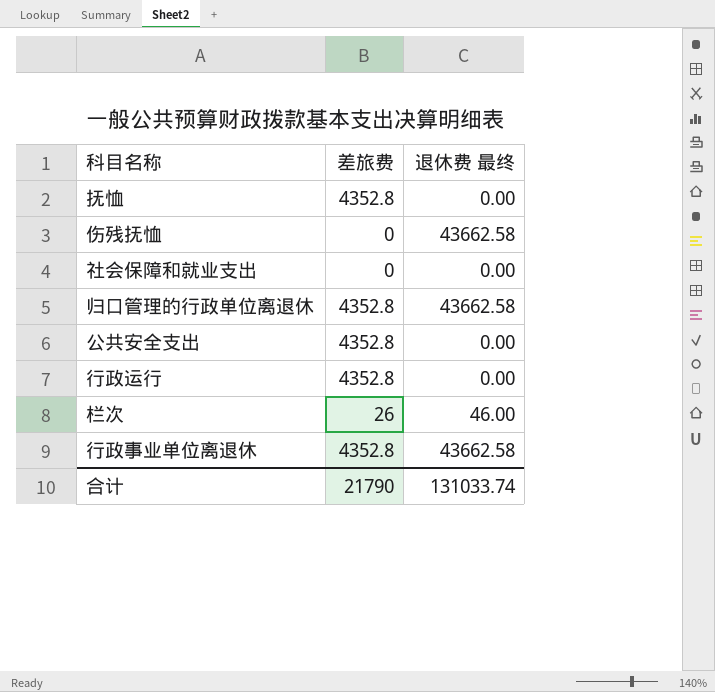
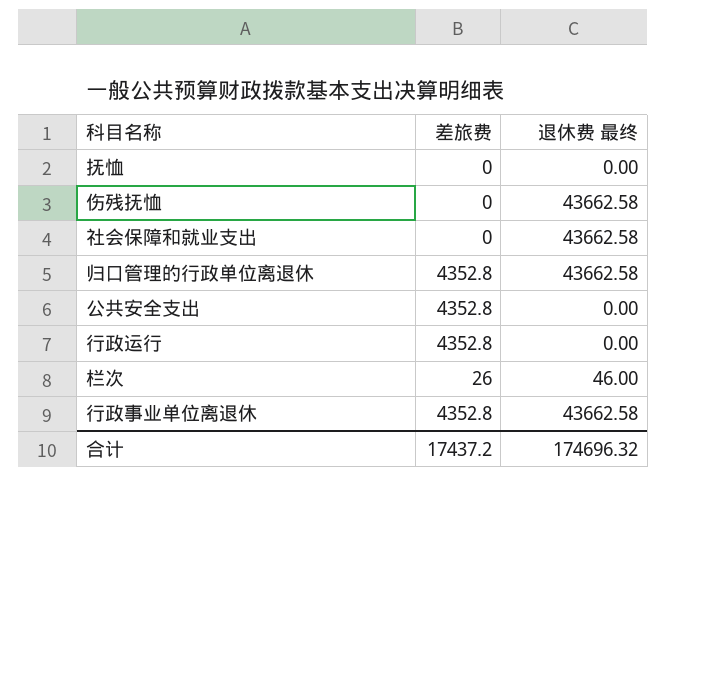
抚恤 | 差旅费: 4352.8 -> 0
社会保障和就业支出 | 退休费 最终: 0.00 -> 43662.58
合计 | 差旅费: 21790 -> 17437.2
合计 | 退休费 最终: 131033.74 -> 174696.32

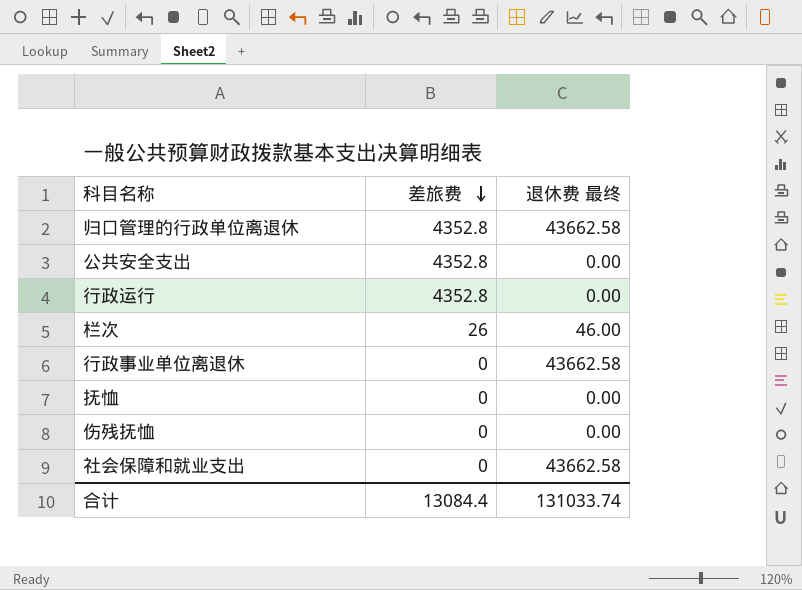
row order: none -> 差旅费 descending
行政事业单位离退休 | 差旅费: 4352.8 -> 0
伤残抚恤 | 退休费 最终: 43662.58 -> 0.00
合计 | 差旅费: 17437.2 -> 13084.4
合计 | 退休费 最终: 174696.32 -> 131033.74

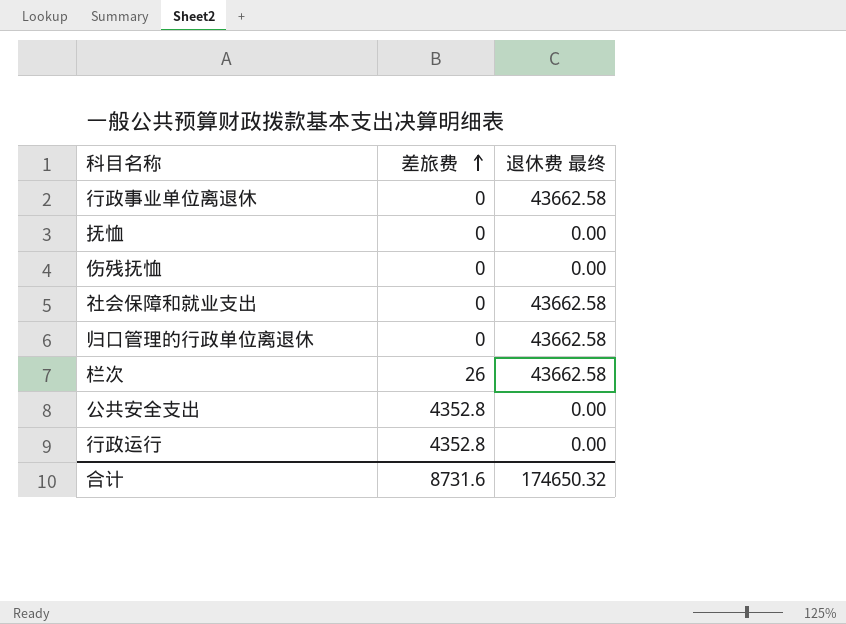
row order: 差旅费 descending -> 差旅费 ascending
归口管理的行政单位离退休 | 差旅费: 4352.8 -> 0
栏次 | 退休费 最终: 46.00 -> 43662.58
合计 | 差旅费: 13084.4 -> 8731.6
合计 | 退休费 最终: 131033.74 -> 174650.32

